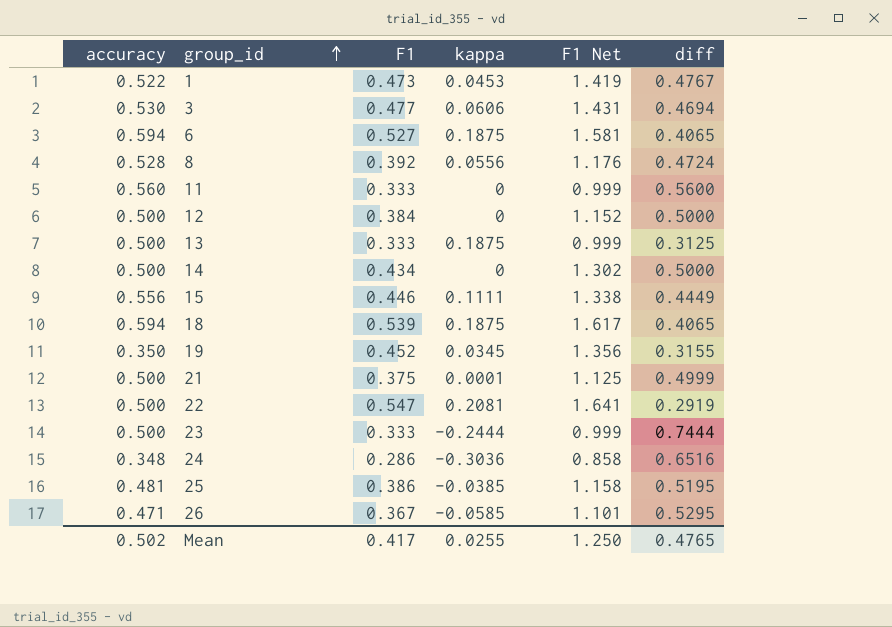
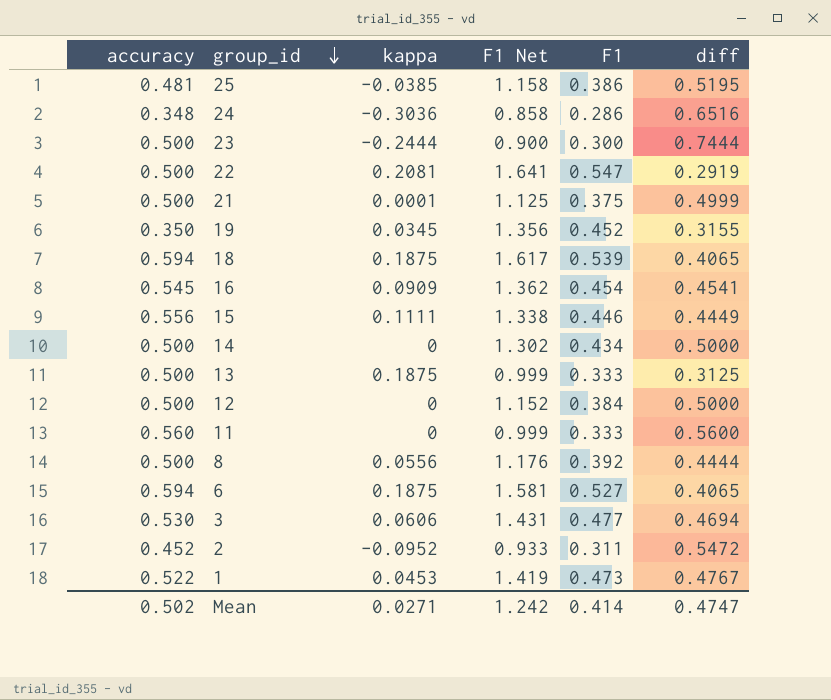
row order: group_id ascending -> group_id descending
column F1 | position: 3 -> 5
row 26: 0.471 | 0.367 | -0.0585 | 1.101 | 0.5295 -> none
23 | F1 Net: 0.999 -> 0.900
23 | F1: 0.333 -> 0.300
row 16: none -> 0.545 | 0.0909 | 1.362 | 0.454 | 0.4541
8 | accuracy: 0.528 -> 0.500
8 | diff: 0.4724 -> 0.4444
row 2: none -> 0.452 | -0.0952 | 0.933 | 0.311 | 0.5472
Mean | kappa: 0.0255 -> 0.0271
Mean | F1 Net: 1.250 -> 1.242
Mean | F1: 0.417 -> 0.414
Mean | diff: 0.4765 -> 0.4747

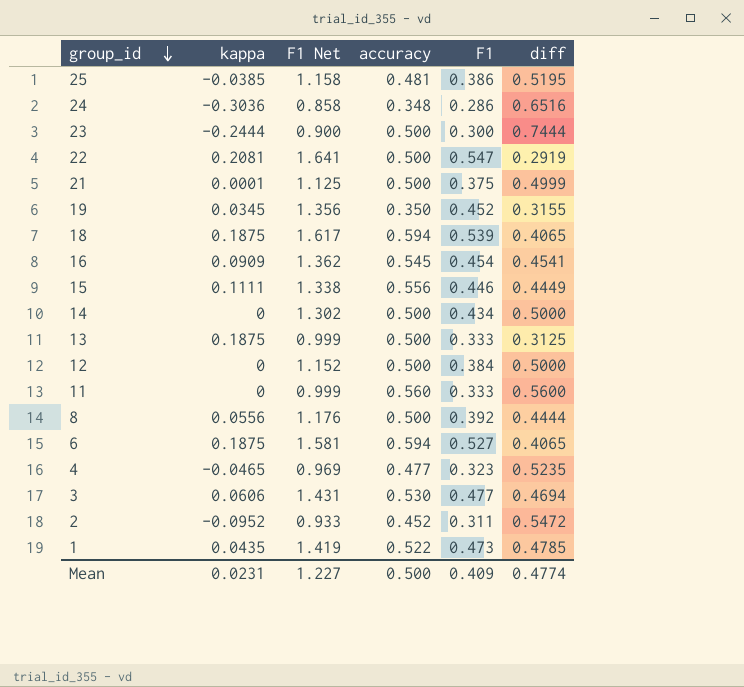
column accuracy | position: 1 -> 4
row 4: none -> -0.0465 | 0.969 | 0.477 | 0.323 | 0.5235
1 | kappa: 0.0453 -> 0.0435
1 | diff: 0.4767 -> 0.4785
Mean | kappa: 0.0271 -> 0.0231
Mean | F1 Net: 1.242 -> 1.227
Mean | accuracy: 0.502 -> 0.500
Mean | F1: 0.414 -> 0.409
Mean | diff: 0.4747 -> 0.4774

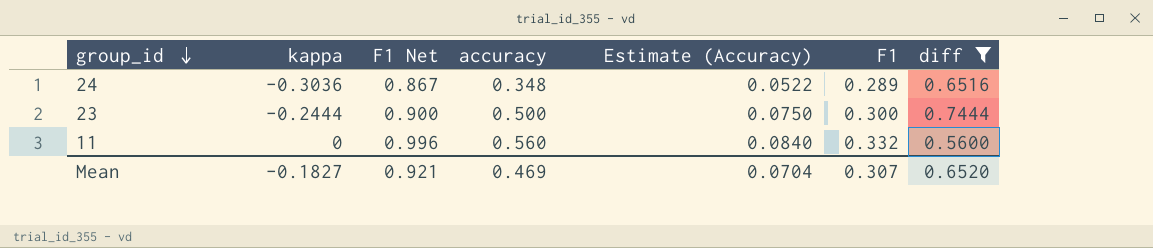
filter: none -> diff >= 0.5600
column Estimate (Accuracy) | formula: none -> [accuracy] * 0.15
24 | F1 Net: 0.858 -> 0.867
24 | F1: 0.286 -> 0.289
11 | F1 Net: 0.999 -> 0.996
11 | F1: 0.333 -> 0.332
Mean | kappa: 0.0231 -> -0.1827
Mean | F1 Net: 1.227 -> 0.921
Mean | accuracy: 0.500 -> 0.469
Mean | F1: 0.409 -> 0.307
Mean | diff: 0.4774 -> 0.6520

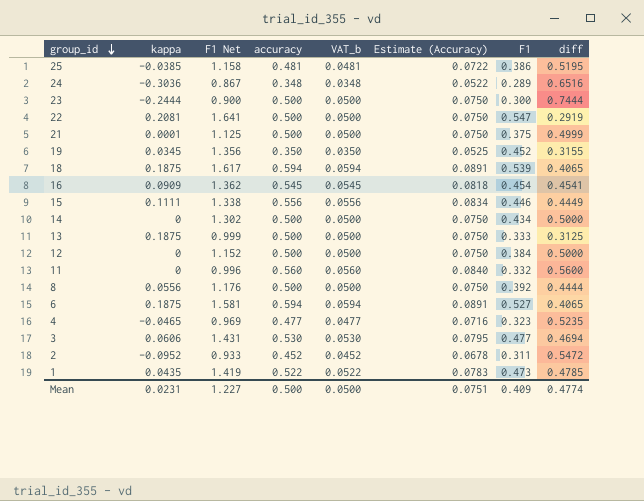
filter: diff >= 0.5600 -> none
column VAT_b | formula: none -> [accuracy] * 0.1
Mean | kappa: -0.1827 -> 0.0231
Mean | F1 Net: 0.921 -> 1.227
Mean | accuracy: 0.469 -> 0.500
Mean | Estimate (Accuracy): 0.0704 -> 0.0751
Mean | F1: 0.307 -> 0.409
Mean | diff: 0.6520 -> 0.4774

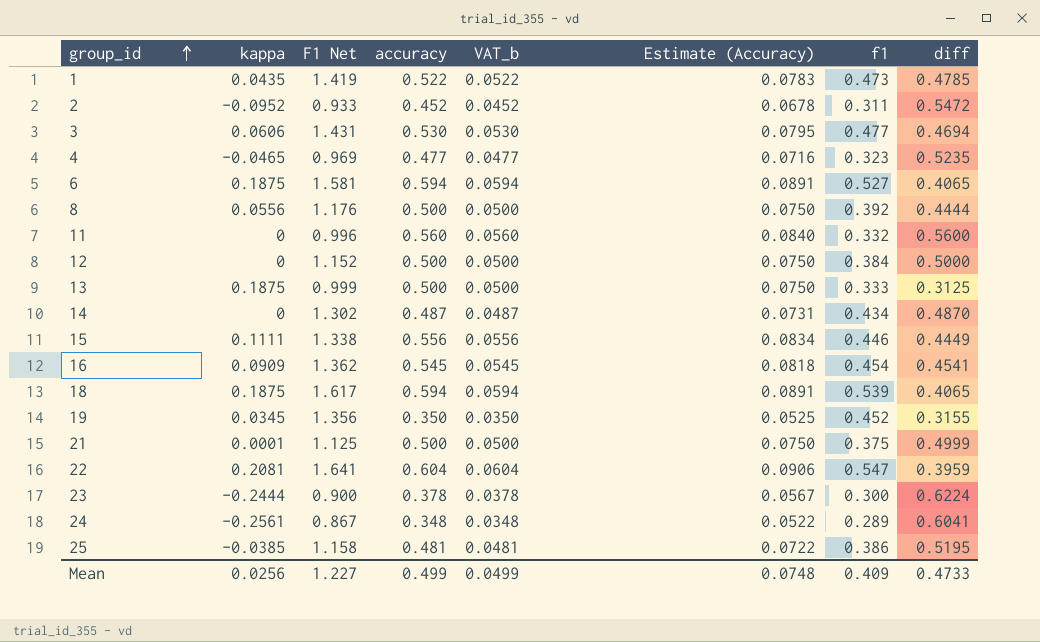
row order: group_id descending -> group_id ascending
column name: F1 -> f1
14 | accuracy: 0.500 -> 0.487
14 | VAT_b: 0.0500 -> 0.0487
14 | Estimate (Accuracy): 0.0750 -> 0.0731
14 | diff: 0.5000 -> 0.4870
22 | accuracy: 0.500 -> 0.604
22 | VAT_b: 0.0500 -> 0.0604
22 | Estimate (Accuracy): 0.0750 -> 0.0906
22 | diff: 0.2919 -> 0.3959
23 | accuracy: 0.500 -> 0.378
23 | VAT_b: 0.0500 -> 0.0378
23 | Estimate (Accuracy): 0.0750 -> 0.0567
23 | diff: 0.7444 -> 0.6224
24 | kappa: -0.3036 -> -0.2561
24 | diff: 0.6516 -> 0.6041
Mean | kappa: 0.0231 -> 0.0256
Mean | accuracy: 0.500 -> 0.499
Mean | VAT_b: 0.0500 -> 0.0499
Mean | Estimate (Accuracy): 0.0751 -> 0.0748
Mean | diff: 0.4774 -> 0.4733

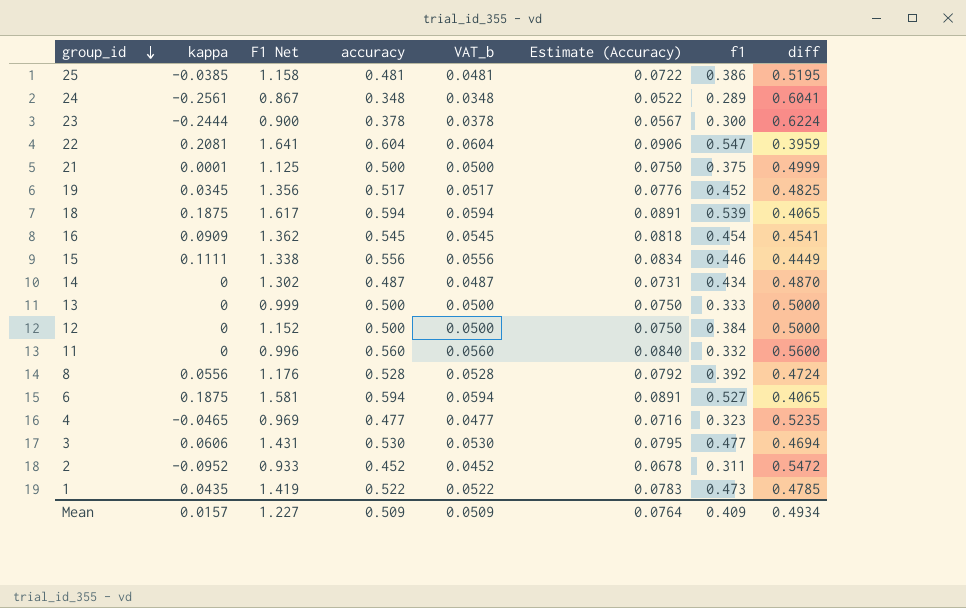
row order: group_id ascending -> group_id descending
19 | accuracy: 0.350 -> 0.517
19 | VAT_b: 0.0350 -> 0.0517
19 | Estimate (Accuracy): 0.0525 -> 0.0776
19 | diff: 0.3155 -> 0.4825
13 | kappa: 0.1875 -> 0
13 | diff: 0.3125 -> 0.5000
8 | accuracy: 0.500 -> 0.528
8 | VAT_b: 0.0500 -> 0.0528
8 | Estimate (Accuracy): 0.0750 -> 0.0792
8 | diff: 0.4444 -> 0.4724
Mean | kappa: 0.0256 -> 0.0157
Mean | accuracy: 0.499 -> 0.509
Mean | VAT_b: 0.0499 -> 0.0509
Mean | Estimate (Accuracy): 0.0748 -> 0.0764
Mean | diff: 0.4733 -> 0.4934

